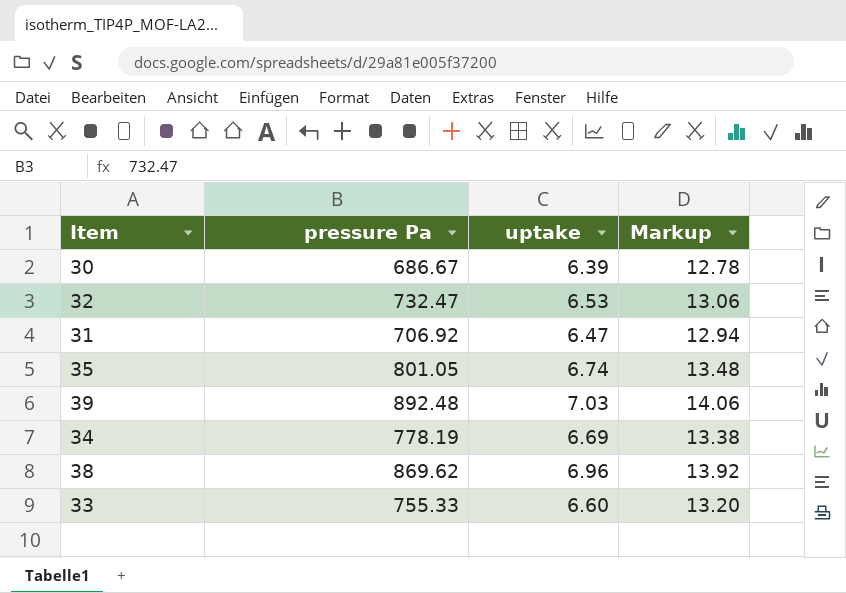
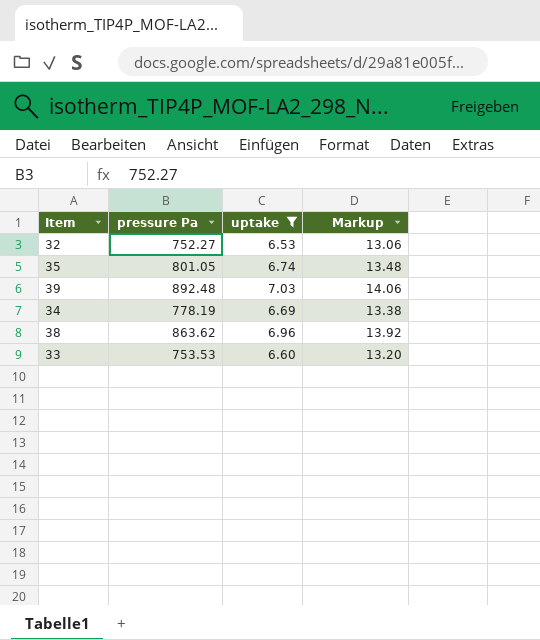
filter: none -> uptake >= 6.53
32 | pressure Pa: 732.47 -> 752.27
38 | pressure Pa: 869.62 -> 863.62
33 | pressure Pa: 755.33 -> 753.53

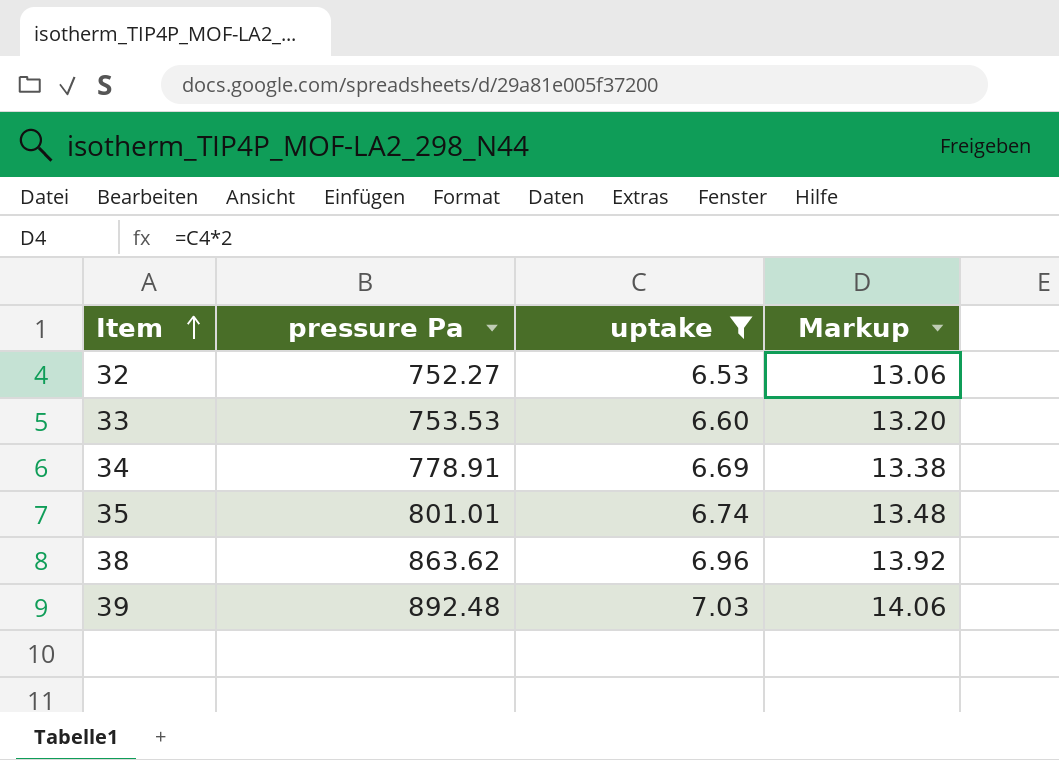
row order: none -> Item ascending
34 | pressure Pa: 778.19 -> 778.91
35 | pressure Pa: 801.05 -> 801.01

